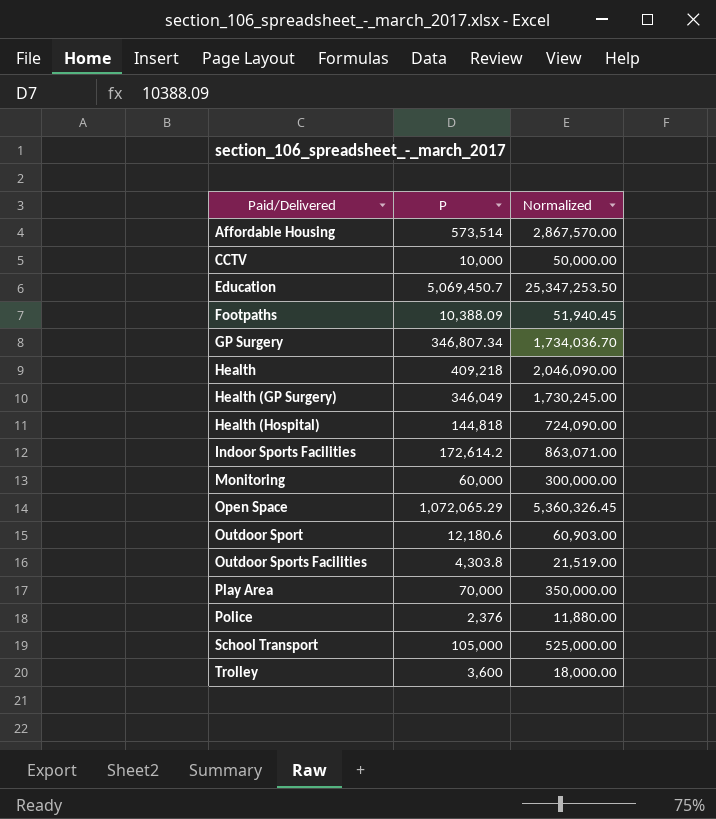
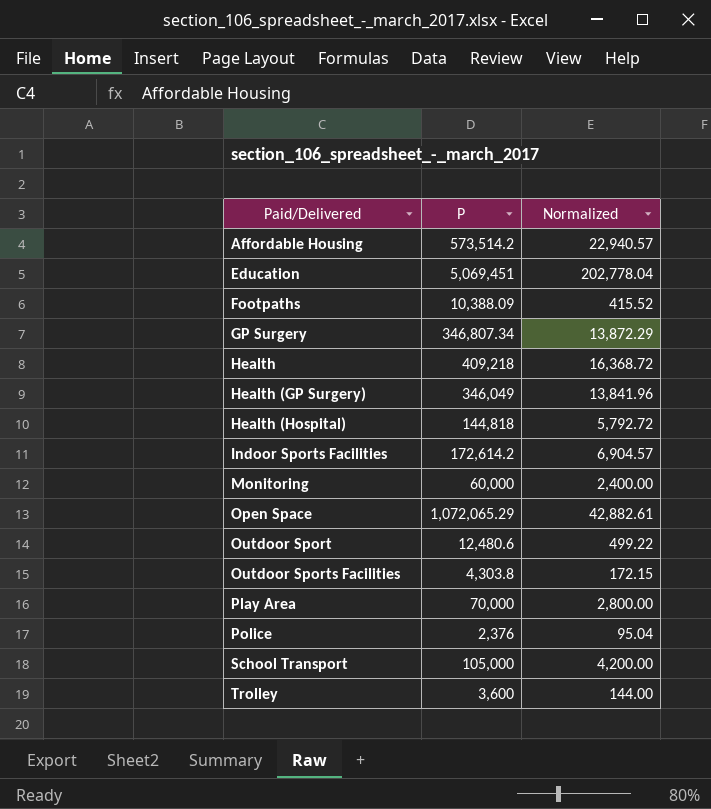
column Normalized | formula: [P] * 5 -> [P] * 0.04
row CCTV: 10,000 | 50,000.00 -> none
Affordable Housing | P: 573,514 -> 573,514.2
Education | P: 5,069,450.7 -> 5,069,451
Outdoor Sport | P: 12,180.6 -> 12,480.6

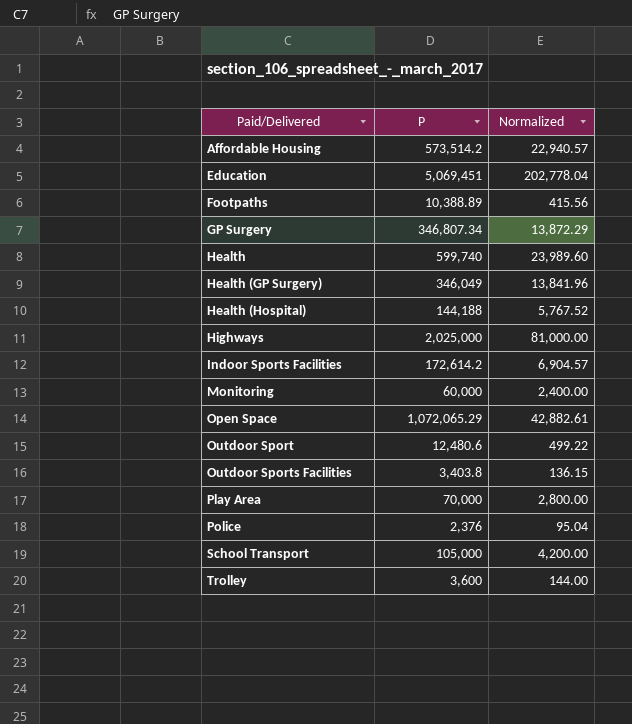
Footpaths | P: 10,388.09 -> 10,388.89
Footpaths | Normalized: 415.52 -> 415.56
Health | P: 409,218 -> 599,740
Health | Normalized: 16,368.72 -> 23,989.60
Health (Hospital) | P: 144,818 -> 144,188
Health (Hospital) | Normalized: 5,792.72 -> 5,767.52
row Highways: none -> 2,025,000 | 81,000.00
Outdoor Sports Facilities | P: 4,303.8 -> 3,403.8
Outdoor Sports Facilities | Normalized: 172.15 -> 136.15

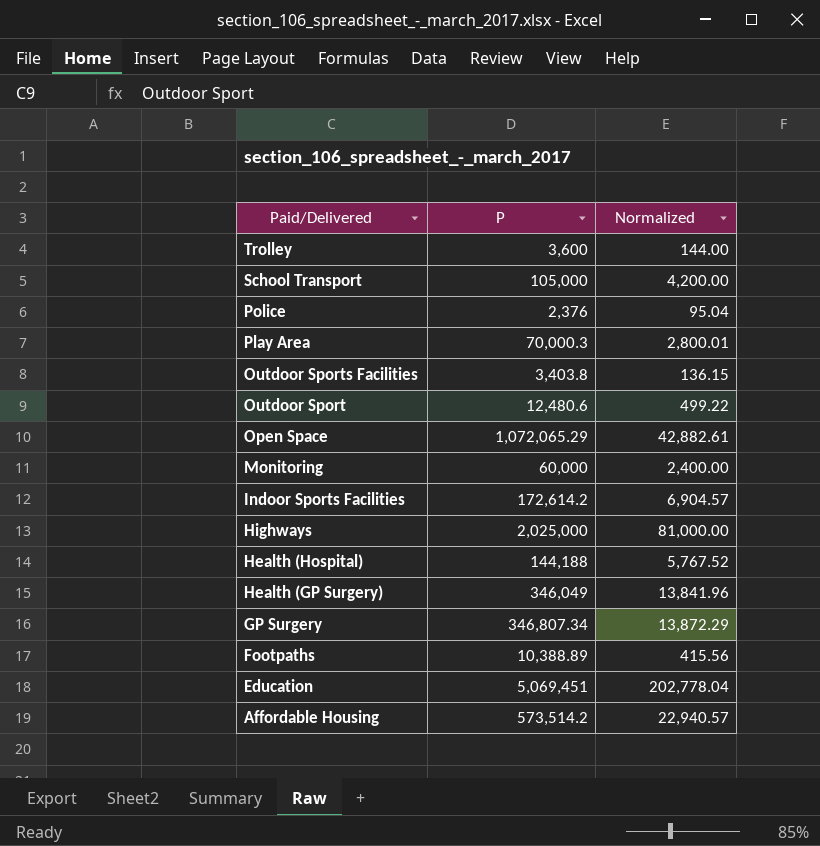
row order: Paid/Delivered ascending -> Paid/Delivered descending
row Health: 599,740 | 23,989.60 -> none
Play Area | P: 70,000 -> 70,000.3
Play Area | Normalized: 2,800.00 -> 2,800.01

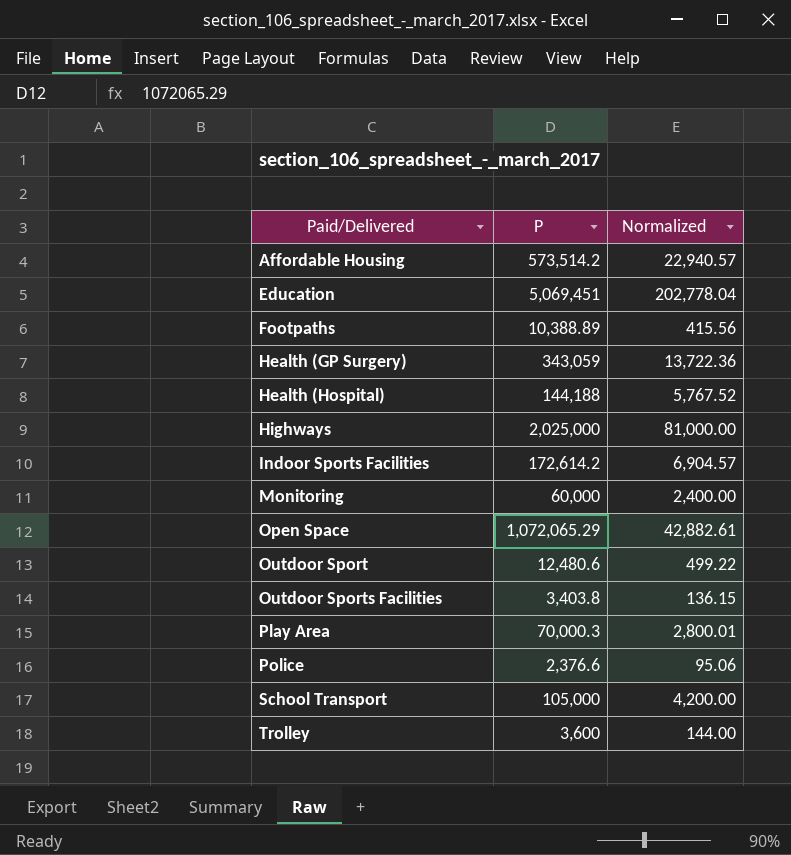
row order: Paid/Delivered descending -> Paid/Delivered ascending
row GP Surgery: 346,807.34 | 13,872.29 -> none
Health (GP Surgery) | P: 346,049 -> 343,059
Health (GP Surgery) | Normalized: 13,841.96 -> 13,722.36
Police | P: 2,376 -> 2,376.6
Police | Normalized: 95.04 -> 95.06

